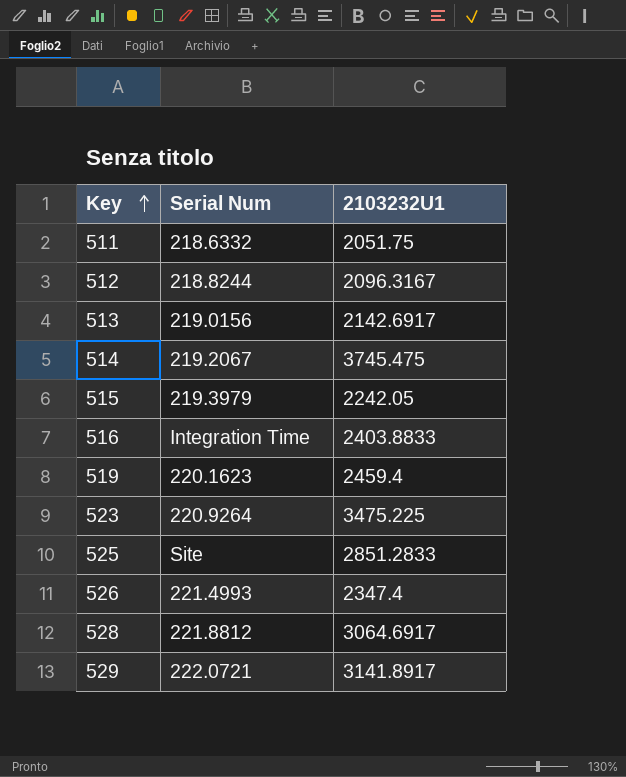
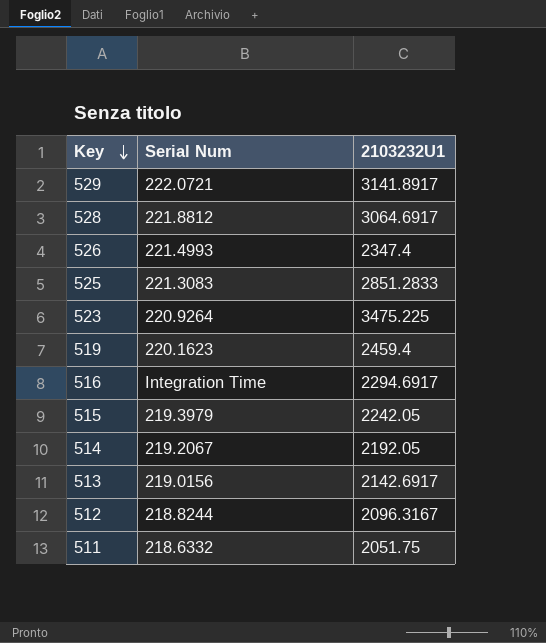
row order: Key ascending -> Key descending
525 | Serial Num: Site -> 221.3083
516 | 2103232U1: 2403.8833 -> 2294.6917
514 | 2103232U1: 3745.475 -> 2192.05

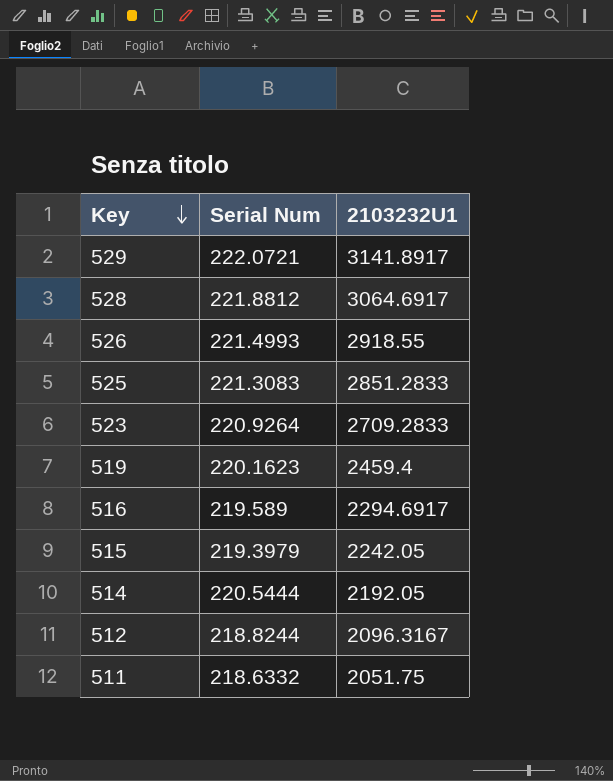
row 513: 219.0156 | 2142.6917 -> none
526 | 2103232U1: 2347.4 -> 2918.55
523 | 2103232U1: 3475.225 -> 2709.2833
516 | Serial Num: Integration Time -> 219.589
514 | Serial Num: 219.2067 -> 220.5444

